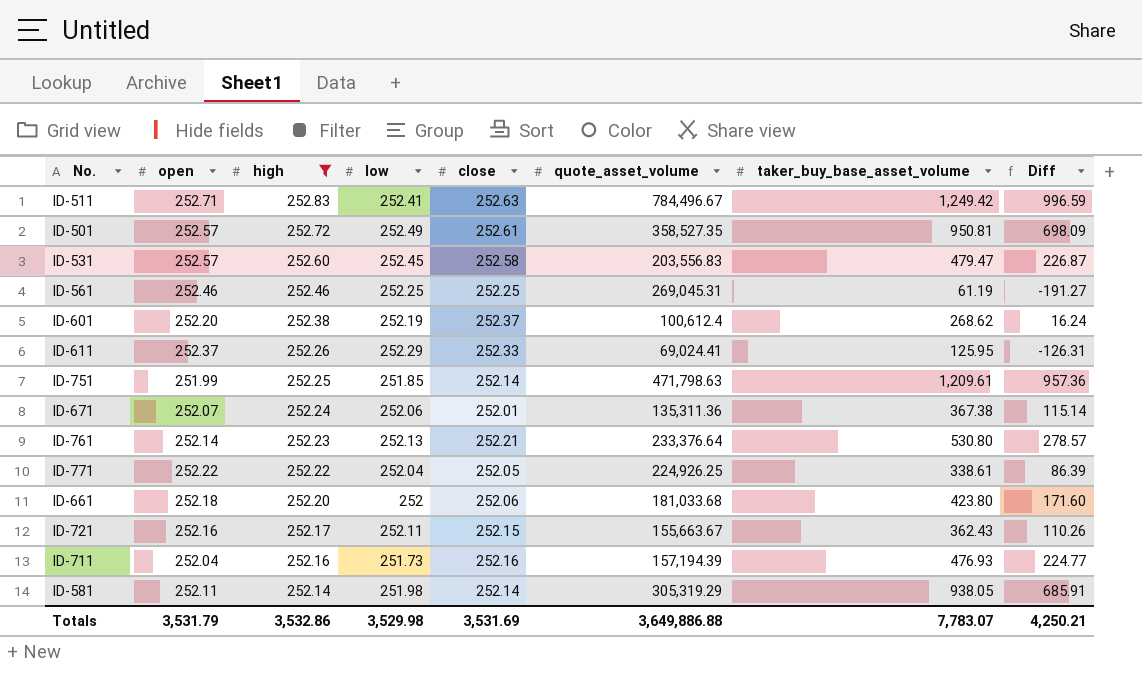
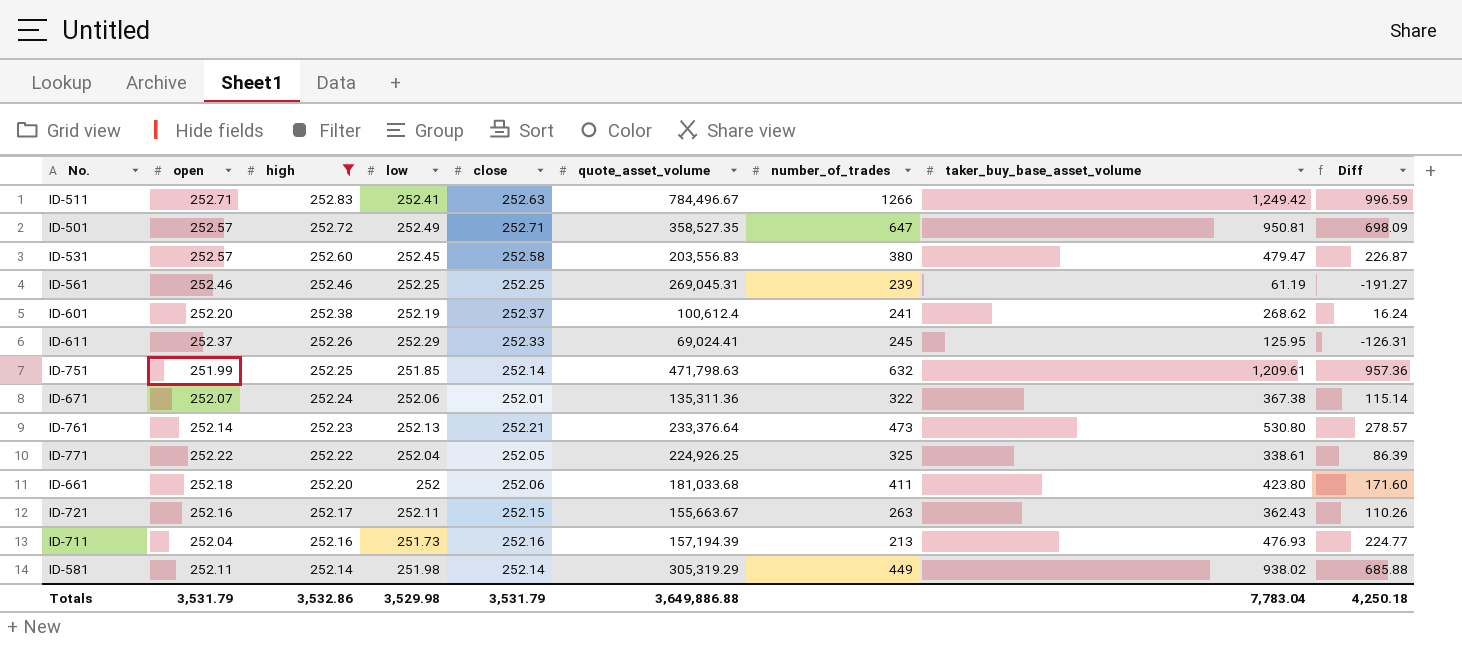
column number_of_trades | position: none -> 7
ID-501 | close: 252.61 -> 252.71
ID-581 | taker_buy_base_asset_volume: 938.05 -> 938.02
ID-581 | Diff: 685.91 -> 685.88
Totals | close: 3,531.69 -> 3,531.79
Totals | taker_buy_base_asset_volume: 7,783.07 -> 7,783.04
Totals | Diff: 4,250.21 -> 4,250.18

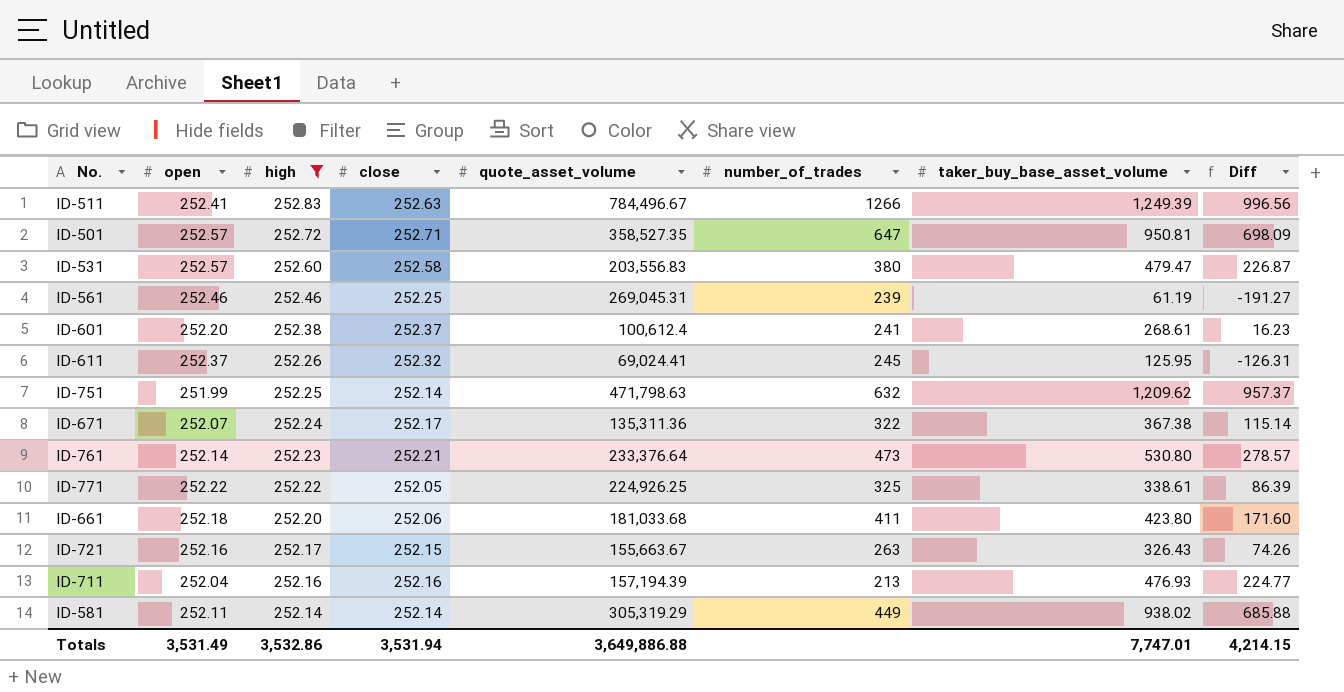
column low | position: 4 -> none
ID-511 | open: 252.71 -> 252.41
ID-511 | taker_buy_base_asset_volume: 1,249.42 -> 1,249.39
ID-511 | Diff: 996.59 -> 996.56
ID-601 | taker_buy_base_asset_volume: 268.62 -> 268.61
ID-601 | Diff: 16.24 -> 16.23
ID-611 | close: 252.33 -> 252.32
ID-751 | taker_buy_base_asset_volume: 1,209.61 -> 1,209.62
ID-751 | Diff: 957.36 -> 957.37
ID-671 | close: 252.01 -> 252.17
ID-721 | taker_buy_base_asset_volume: 362.43 -> 326.43
ID-721 | Diff: 110.26 -> 74.26
Totals | open: 3,531.79 -> 3,531.49
Totals | close: 3,531.79 -> 3,531.94
Totals | taker_buy_base_asset_volume: 7,783.04 -> 7,747.01
Totals | Diff: 4,250.18 -> 4,214.15

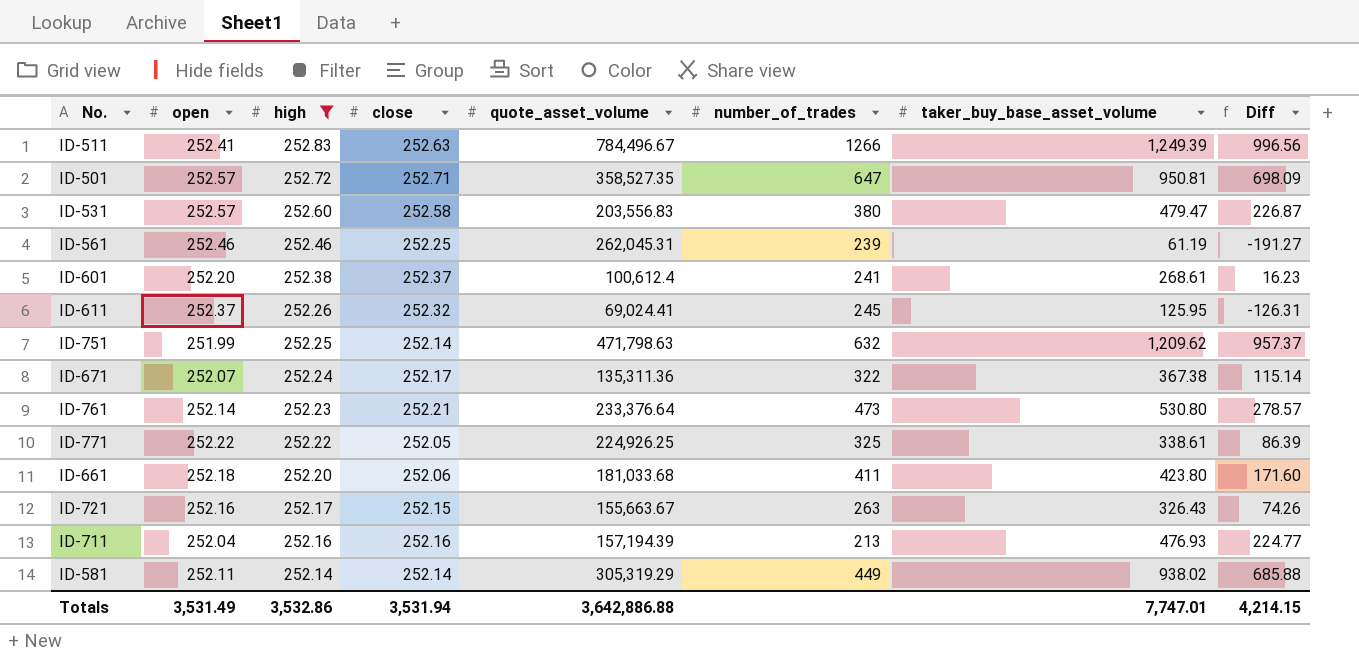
ID-561 | quote_asset_volume: 269,045.31 -> 262,045.31
Totals | quote_asset_volume: 3,649,886.88 -> 3,642,886.88

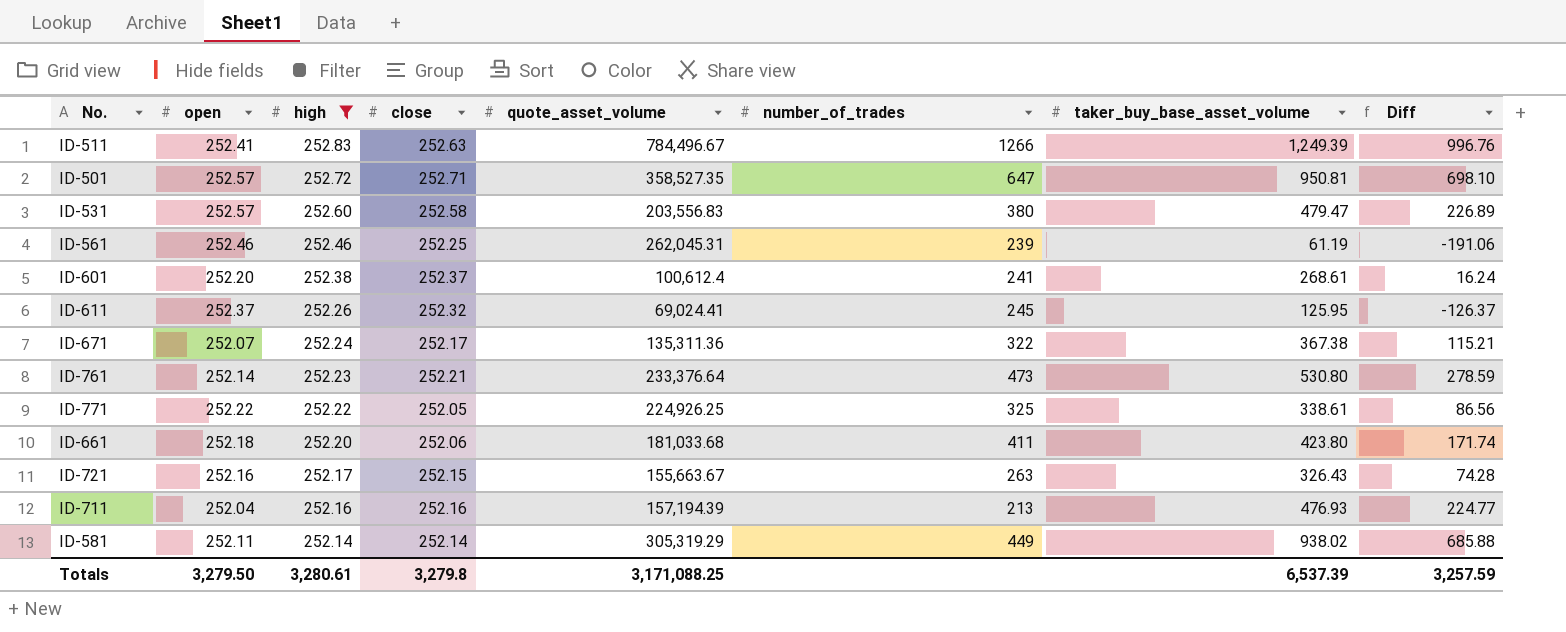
column Diff | formula: [taker_buy_base_asset_volume] - [high] -> [taker_buy_base_asset_volume] - [close]
row ID-751: 251.99 | 252.25 | 252.14 | 471,798.63 | 632 | 1,209.62 | 957.37 -> none
Totals | open: 3,531.49 -> 3,279.50
Totals | high: 3,532.86 -> 3,280.61
Totals | close: 3,531.94 -> 3,279.8
Totals | quote_asset_volume: 3,642,886.88 -> 3,171,088.25
Totals | taker_buy_base_asset_volume: 7,747.01 -> 6,537.39
Totals | Diff: 4,214.15 -> 3,257.59

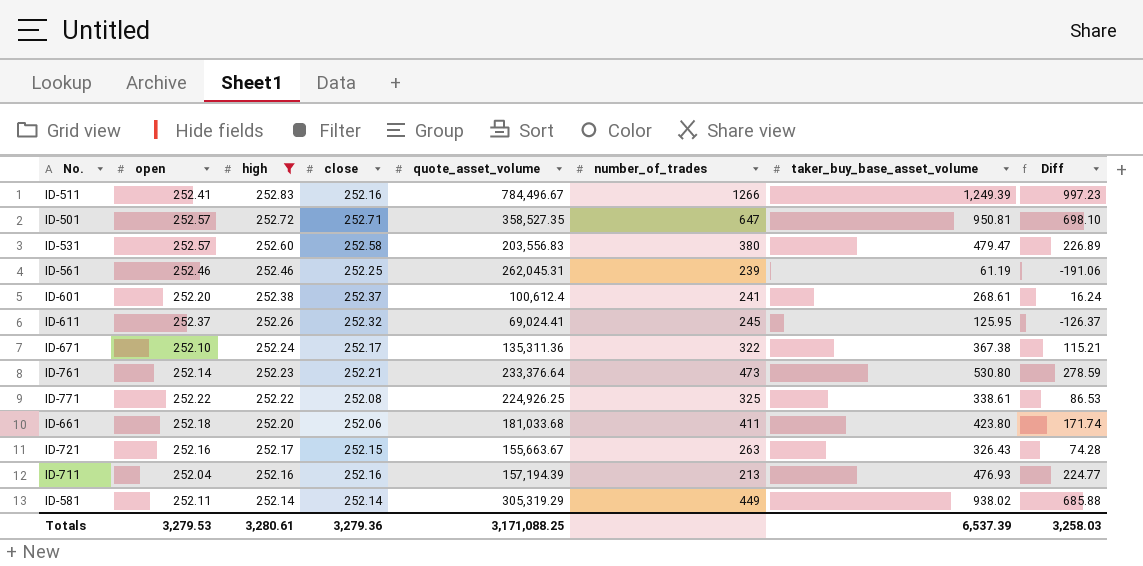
ID-511 | close: 252.63 -> 252.16
ID-511 | Diff: 996.76 -> 997.23
ID-671 | open: 252.07 -> 252.10
ID-771 | close: 252.05 -> 252.08
ID-771 | Diff: 86.56 -> 86.53
Totals | open: 3,279.50 -> 3,279.53
Totals | close: 3,279.8 -> 3,279.36
Totals | Diff: 3,257.59 -> 3,258.03

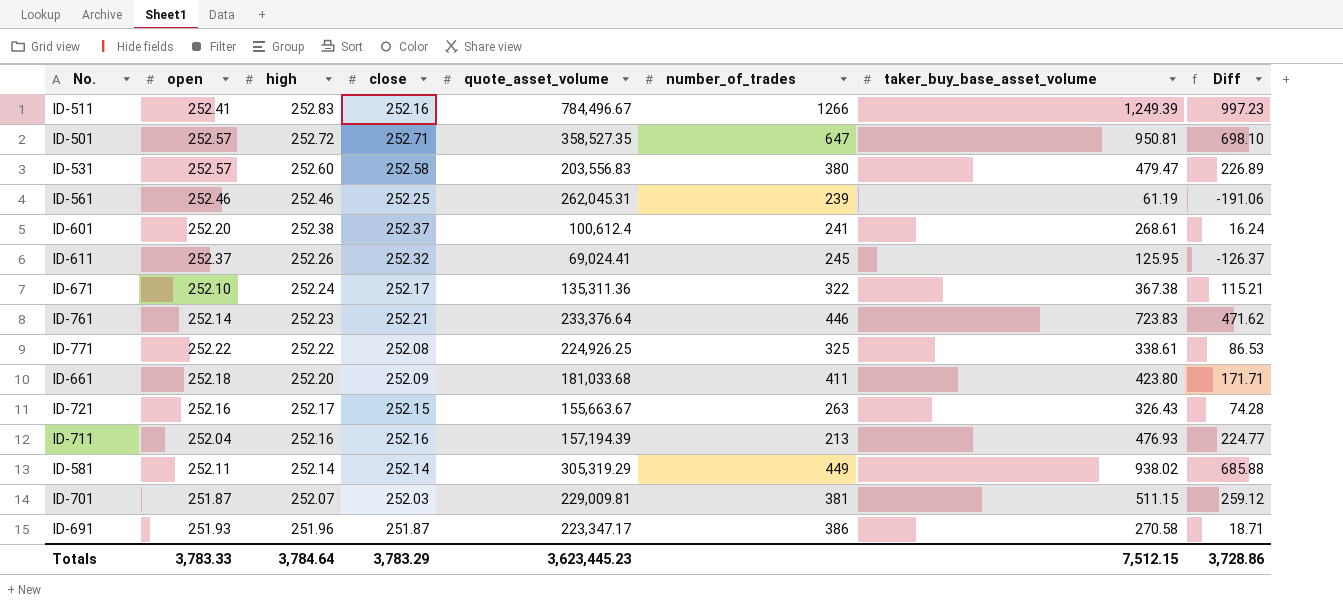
filter: high >= 252.14 -> none
ID-761 | number_of_trades: 473 -> 446
ID-761 | taker_buy_base_asset_volume: 530.80 -> 723.83
ID-761 | Diff: 278.59 -> 471.62
ID-661 | close: 252.06 -> 252.09
ID-661 | Diff: 171.74 -> 171.71
Totals | open: 3,279.53 -> 3,783.33
Totals | high: 3,280.61 -> 3,784.64
Totals | close: 3,279.36 -> 3,783.29
Totals | quote_asset_volume: 3,171,088.25 -> 3,623,445.23
Totals | taker_buy_base_asset_volume: 6,537.39 -> 7,512.15
Totals | Diff: 3,258.03 -> 3,728.86

